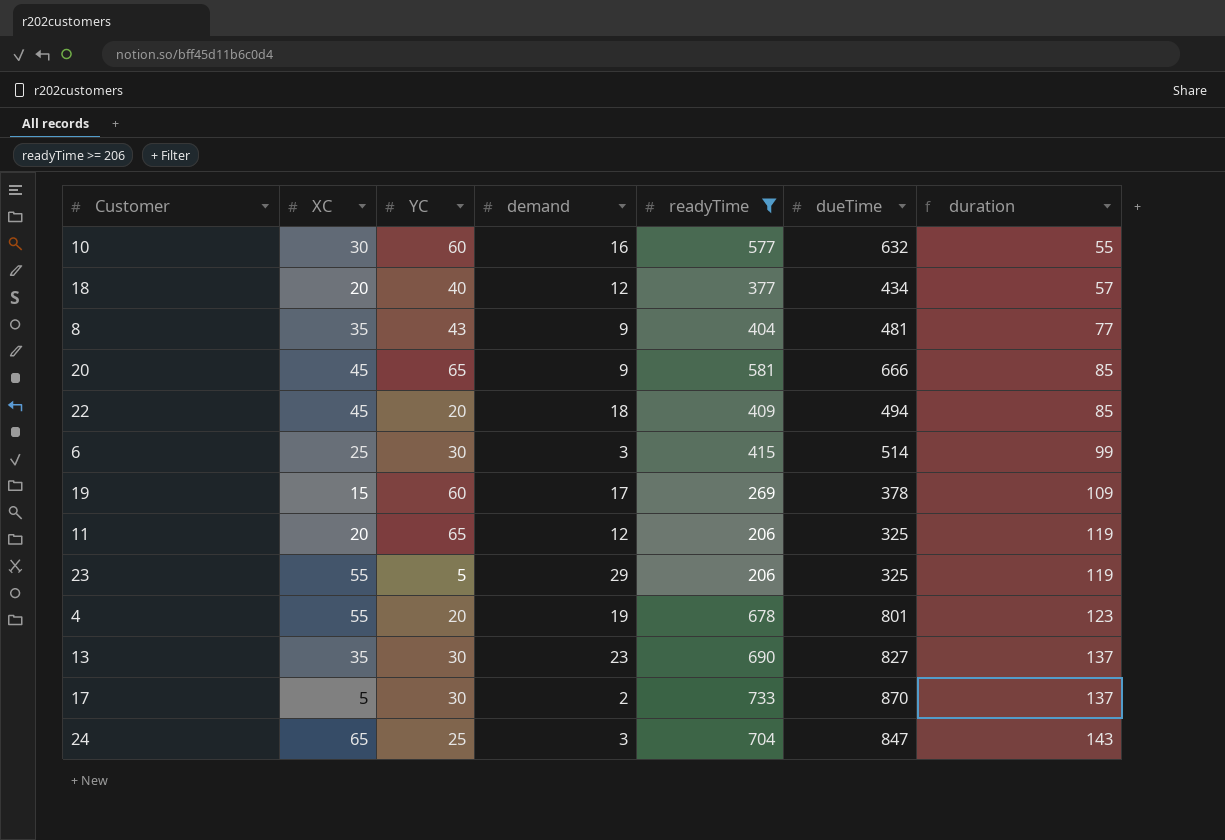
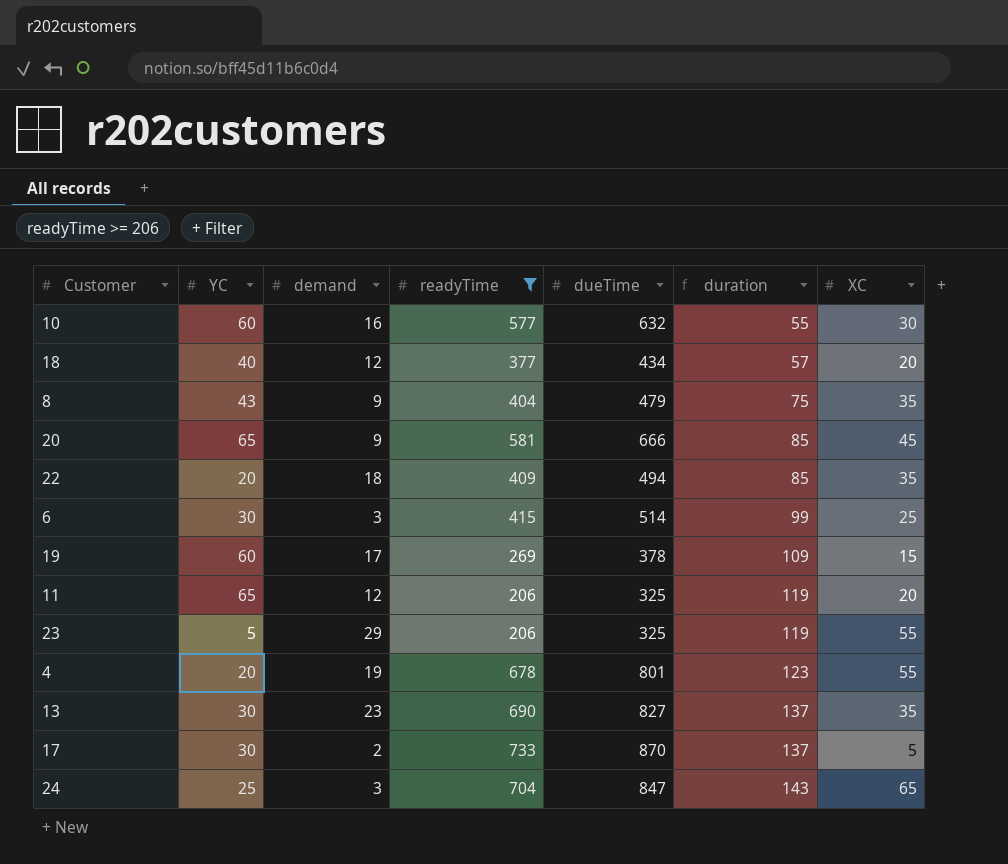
column XC | position: 2 -> 7
8 | dueTime: 481 -> 479
8 | duration: 77 -> 75
22 | XC: 45 -> 35

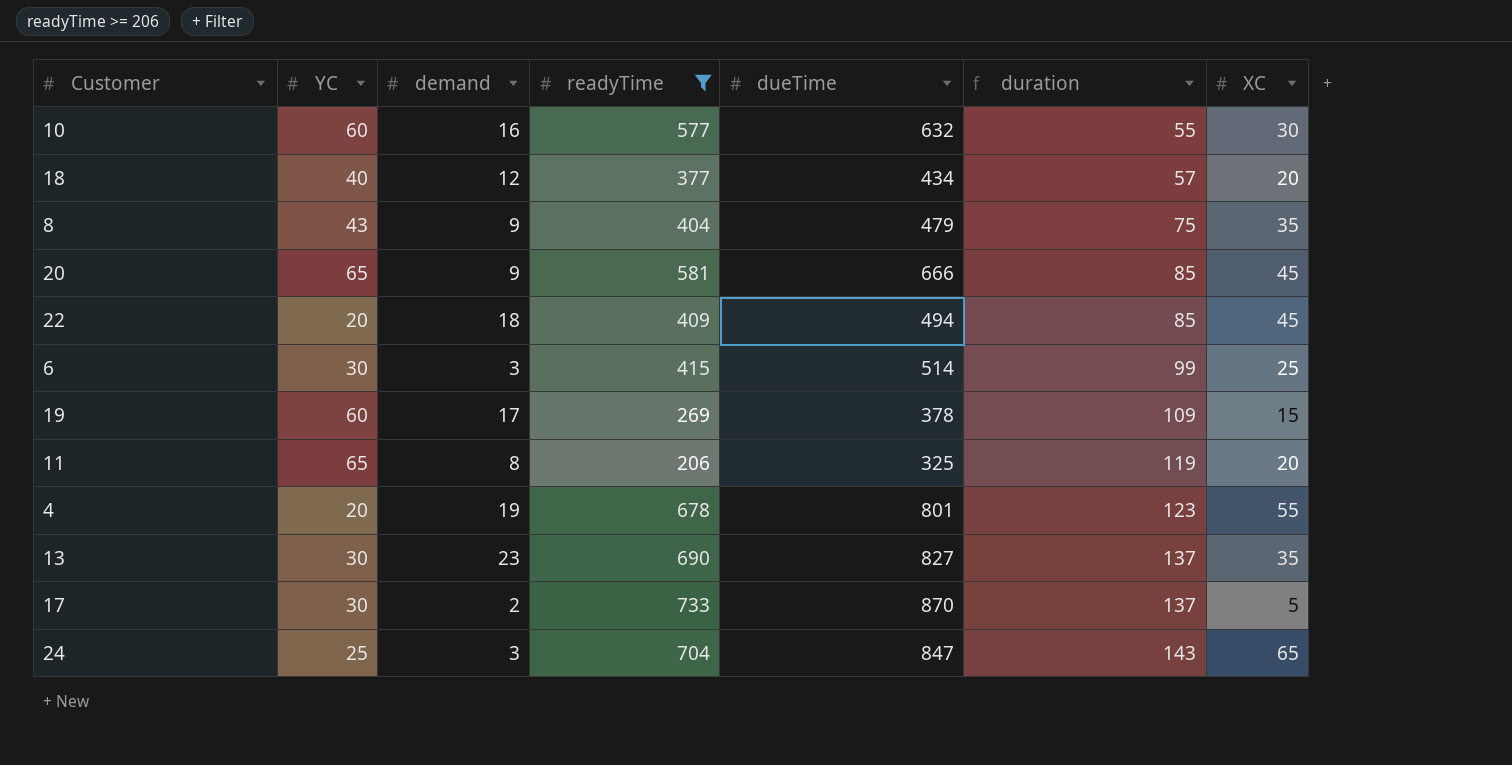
row 23: 5 | 29 | 206 | 325 | 119 | 55 -> none
22 | XC: 35 -> 45
11 | demand: 12 -> 8

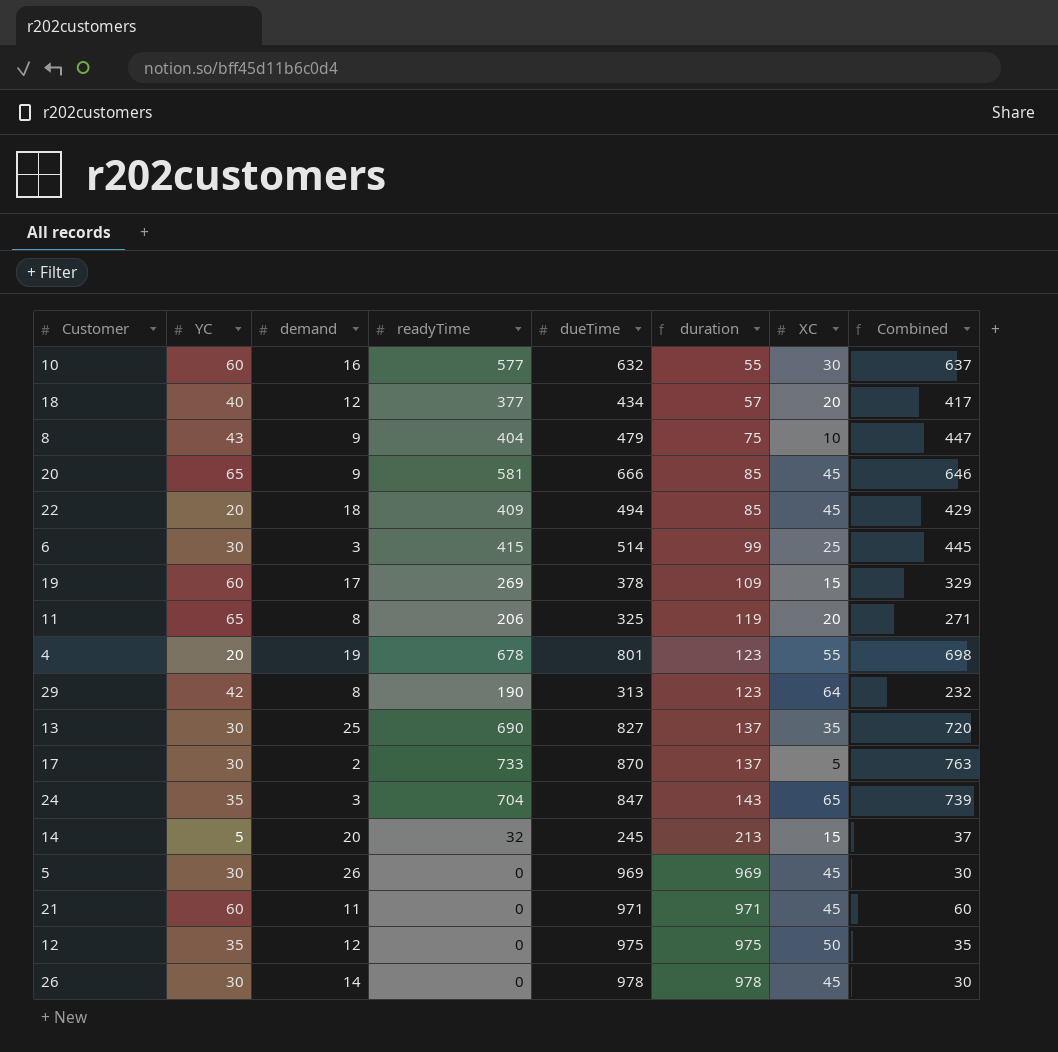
filter: readyTime >= 206 -> none
column Combined | formula: none -> [YC] + [readyTime]
8 | XC: 35 -> 10
13 | demand: 23 -> 25
24 | YC: 25 -> 35

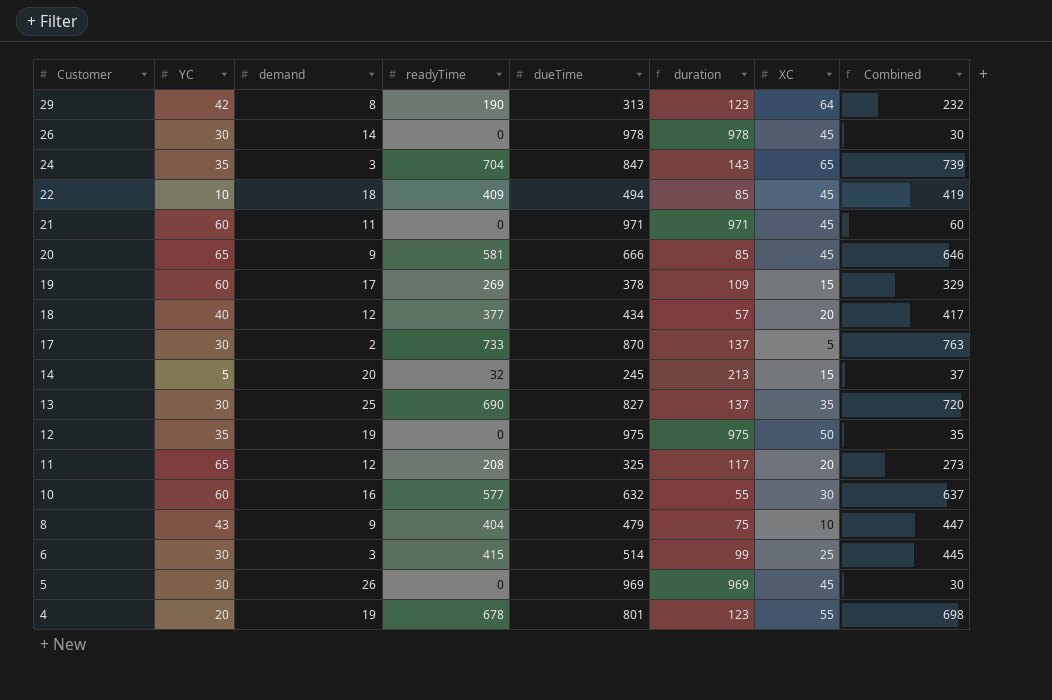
row order: duration ascending -> Customer descending
22 | YC: 20 -> 10
22 | Combined: 429 -> 419
12 | demand: 12 -> 19
11 | demand: 8 -> 12
11 | readyTime: 206 -> 208
11 | duration: 119 -> 117
11 | Combined: 271 -> 273

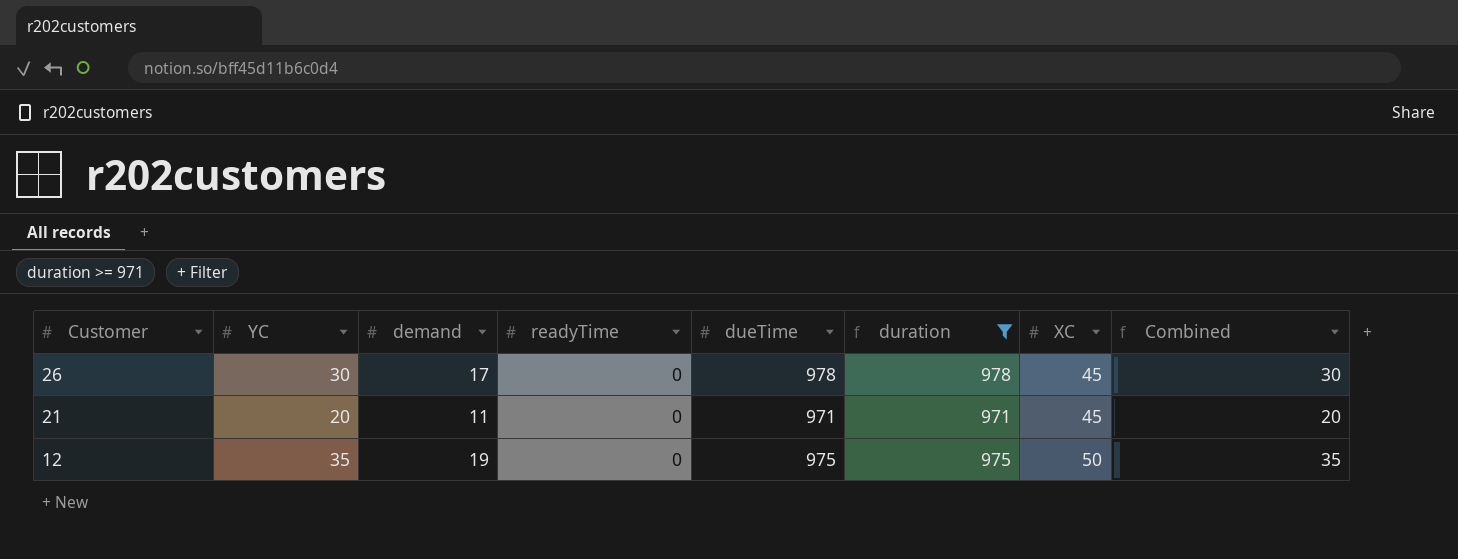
filter: none -> duration >= 971
26 | demand: 14 -> 17
21 | YC: 60 -> 20
21 | Combined: 60 -> 20

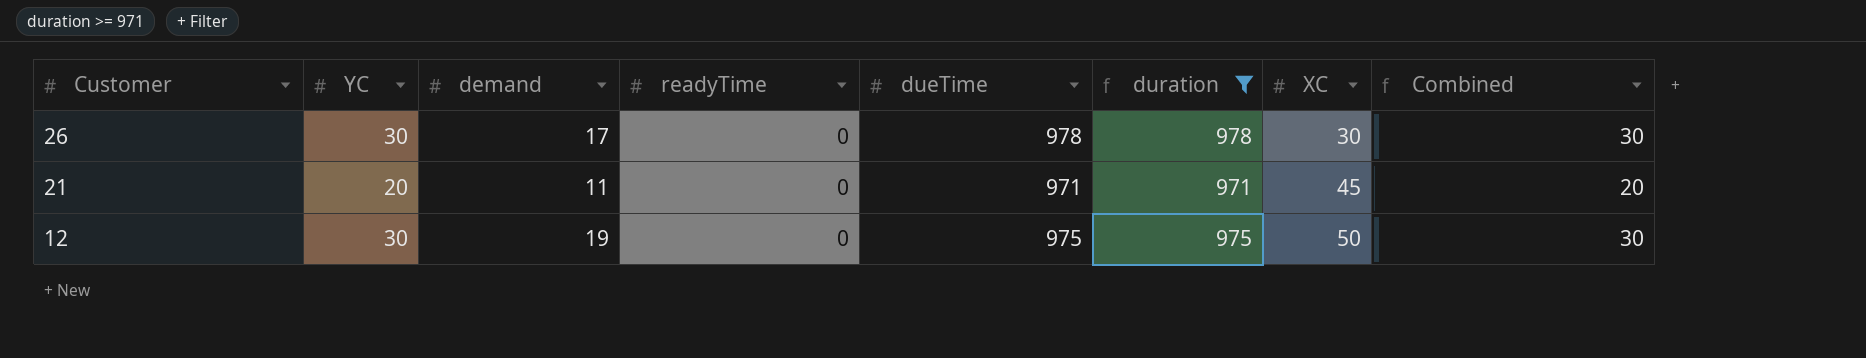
26 | XC: 45 -> 30
12 | YC: 35 -> 30
12 | Combined: 35 -> 30

